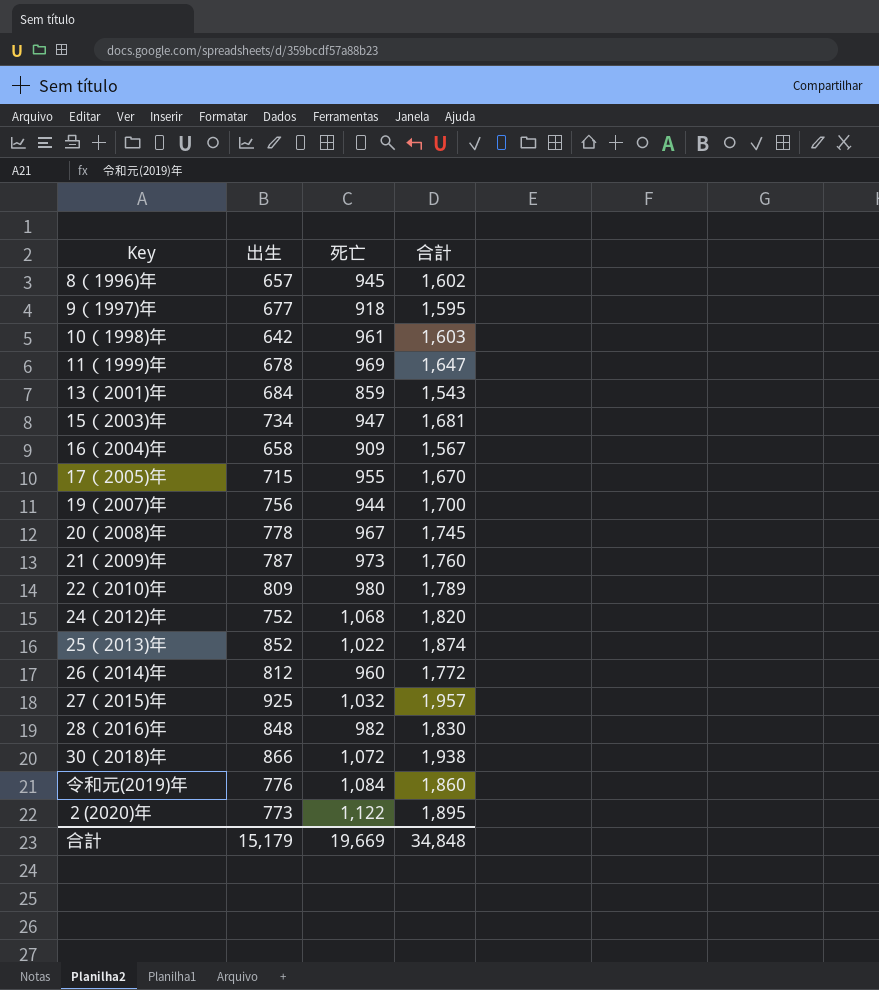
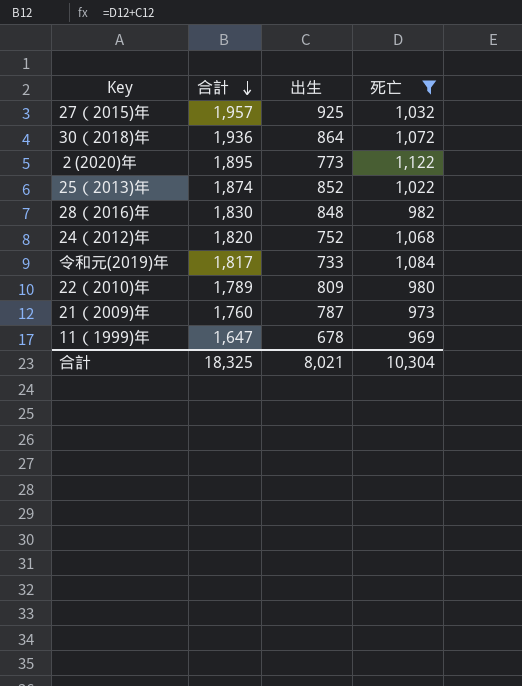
filter: none -> 死亡 >= 969
row order: none -> 合計 descending
column 合計 | position: 4 -> 2
30（2018)年 | 合計: 1,938 -> 1,936
30（2018)年 | 出生: 866 -> 864
令和元(2019)年 | 合計: 1,860 -> 1,817
令和元(2019)年 | 出生: 776 -> 733
合計 | 合計: 34,848 -> 18,325
合計 | 出生: 15,179 -> 8,021
合計 | 死亡: 19,669 -> 10,304

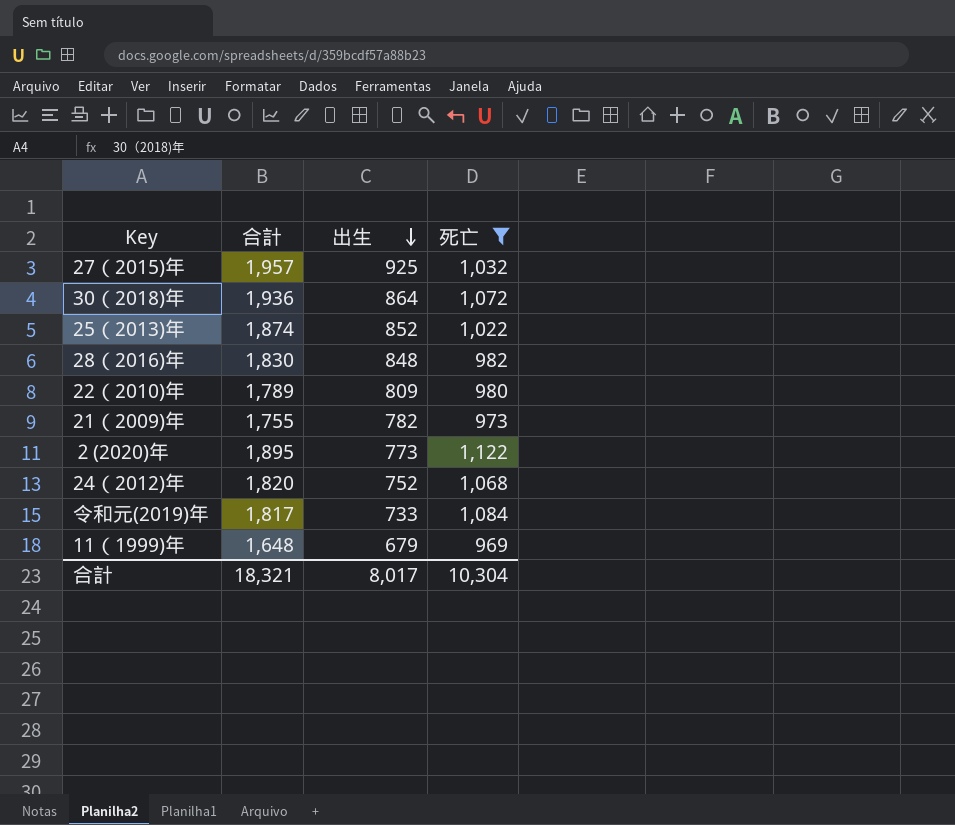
row order: 合計 descending -> 出生 descending
21（2009)年 | 合計: 1,760 -> 1,755
21（2009)年 | 出生: 787 -> 782
11（1999)年 | 合計: 1,647 -> 1,648
11（1999)年 | 出生: 678 -> 679
合計 | 合計: 18,325 -> 18,321
合計 | 出生: 8,021 -> 8,017

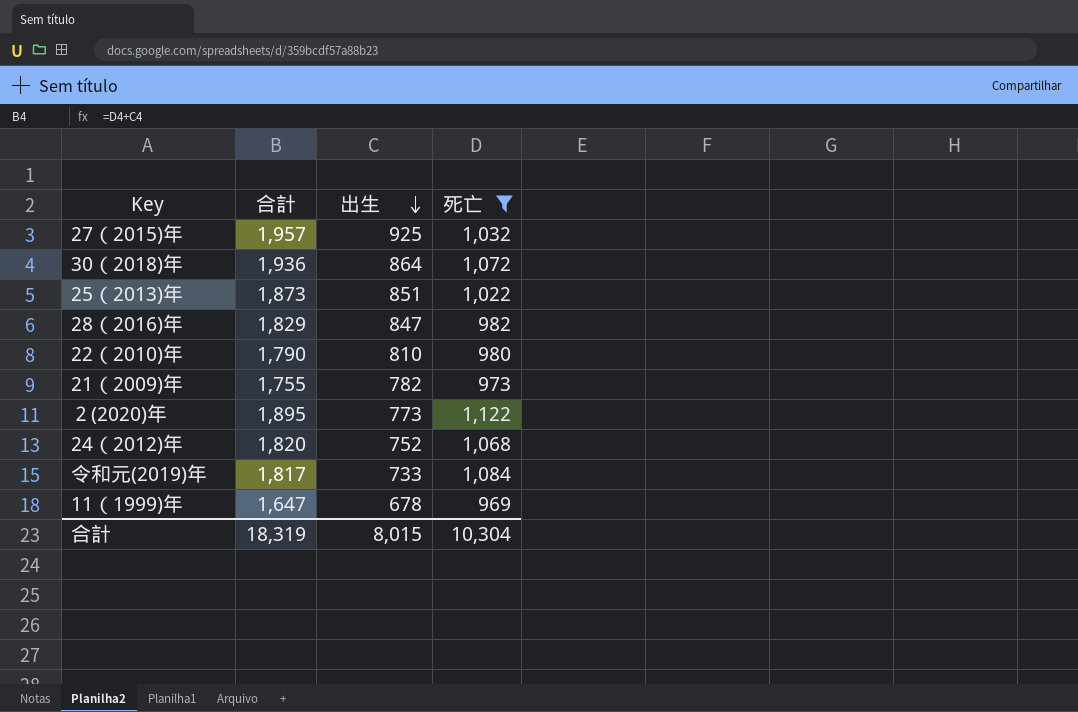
25（2013)年 | 合計: 1,874 -> 1,873
25（2013)年 | 出生: 852 -> 851
28（2016)年 | 合計: 1,830 -> 1,829
28（2016)年 | 出生: 848 -> 847
22（2010)年 | 合計: 1,789 -> 1,790
22（2010)年 | 出生: 809 -> 810
11（1999)年 | 合計: 1,648 -> 1,647
11（1999)年 | 出生: 679 -> 678
合計 | 合計: 18,321 -> 18,319
合計 | 出生: 8,017 -> 8,015

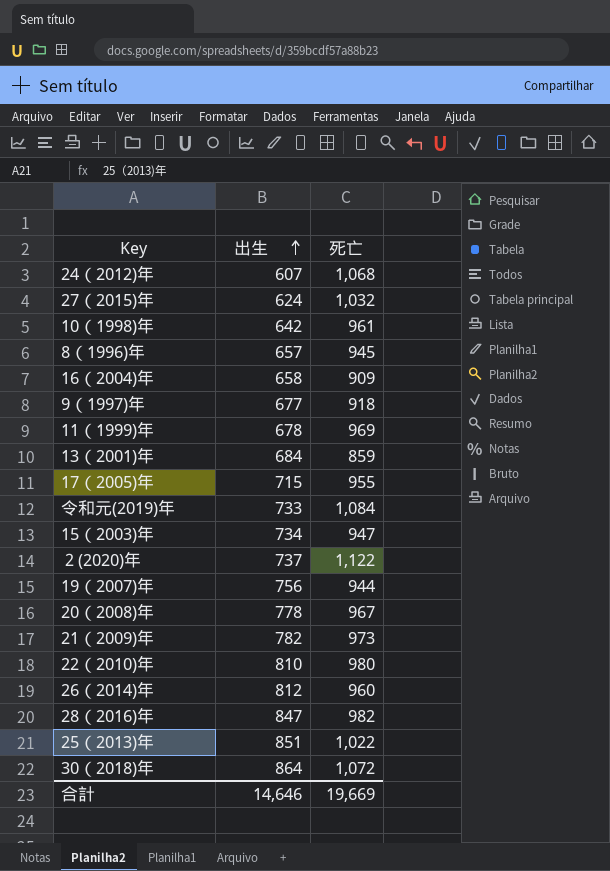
filter: 死亡 >= 969 -> none
row order: 出生 descending -> 出生 ascending
column 合計 | formula: [出生] + [死亡] -> none
24（2012)年 | 出生: 752 -> 607
27（2015)年 | 出生: 925 -> 624
２(2020)年 | 出生: 773 -> 737
合計 | 出生: 8,015 -> 14,646
合計 | 死亡: 10,304 -> 19,669

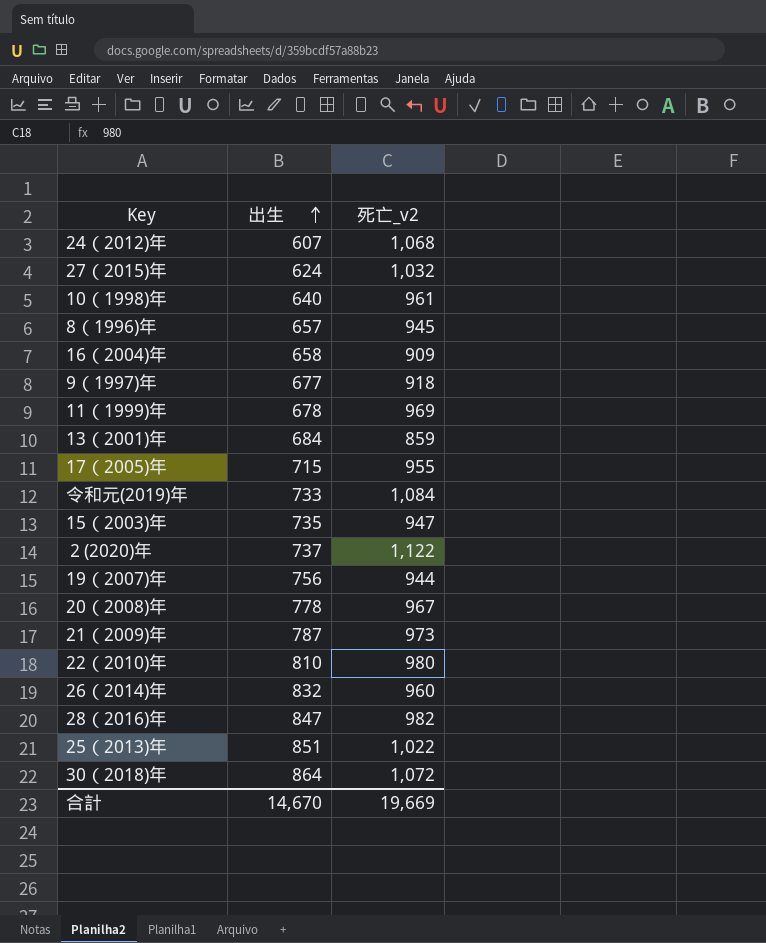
column name: 死亡 -> 死亡_v2
10（1998)年 | 出生: 642 -> 640
15（2003)年 | 出生: 734 -> 735
21（2009)年 | 出生: 782 -> 787
26（2014)年 | 出生: 812 -> 832
合計 | 出生: 14,646 -> 14,670

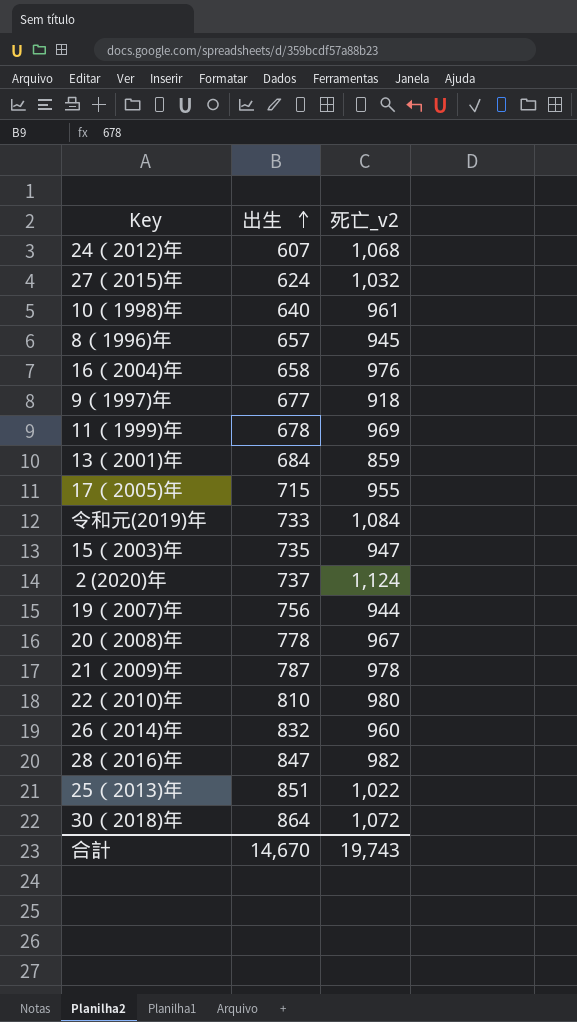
16（2004)年 | 死亡_v2: 909 -> 976
２(2020)年 | 死亡_v2: 1,122 -> 1,124
21（2009)年 | 死亡_v2: 973 -> 978
合計 | 死亡_v2: 19,669 -> 19,743

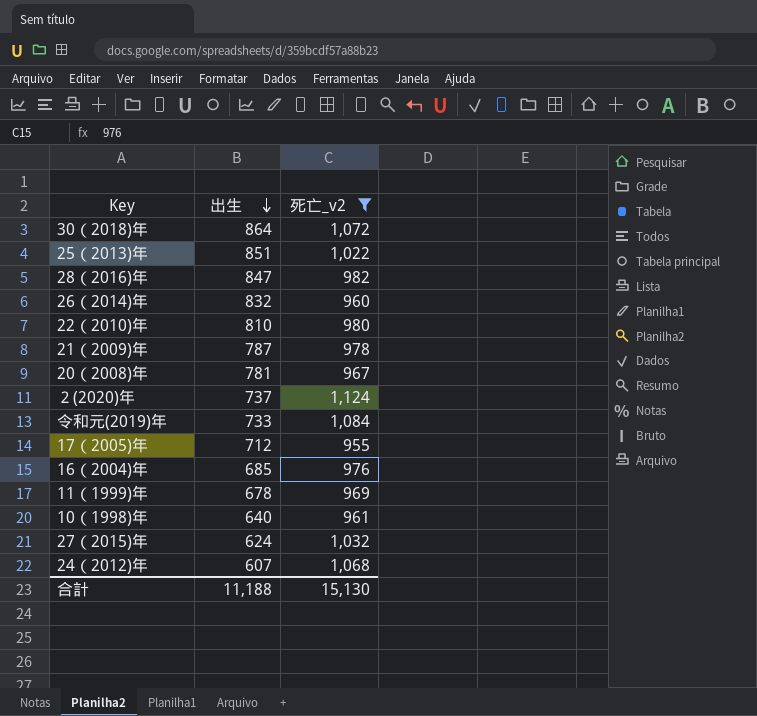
filter: none -> 死亡_v2 >= 955
row order: 出生 ascending -> 出生 descending
20（2008)年 | 出生: 778 -> 781
17（2005)年 | 出生: 715 -> 712
16（2004)年 | 出生: 658 -> 685
合計 | 出生: 14,670 -> 11,188
合計 | 死亡_v2: 19,743 -> 15,130

